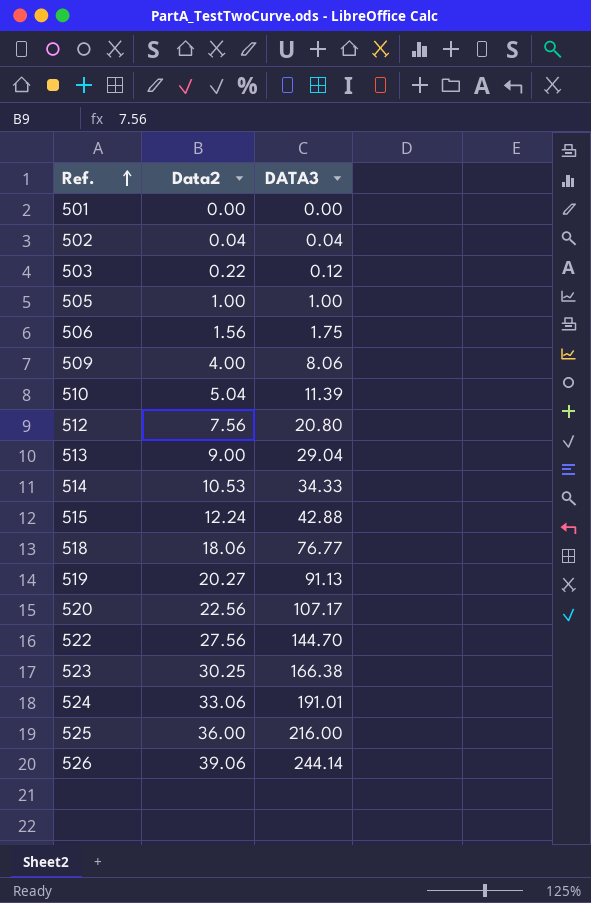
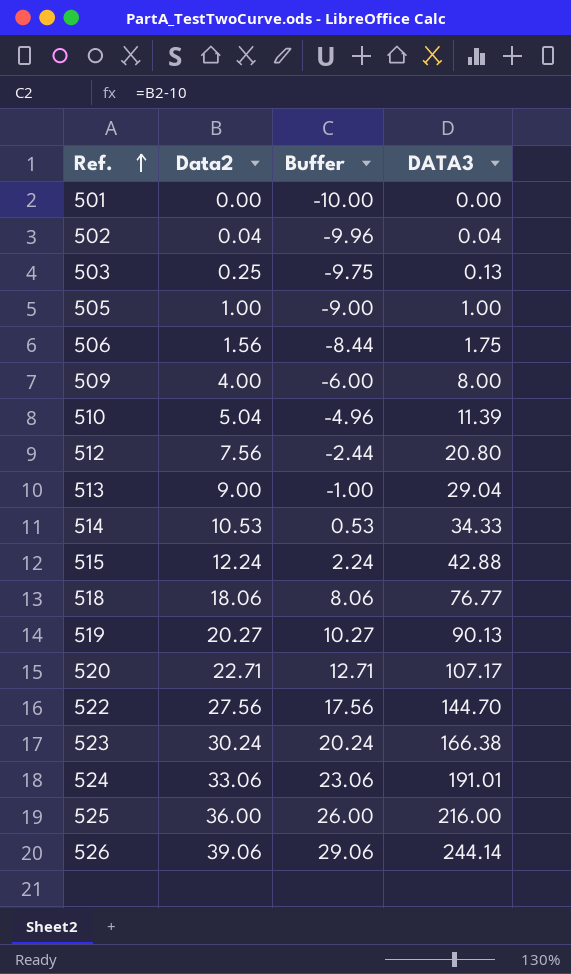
column Buffer | formula: none -> [Data2] - 10
503 | Data2: 0.22 -> 0.25
503 | DATA3: 0.12 -> 0.13
509 | DATA3: 8.06 -> 8.00
519 | DATA3: 91.13 -> 90.13
520 | Data2: 22.56 -> 22.71
523 | Data2: 30.25 -> 30.24

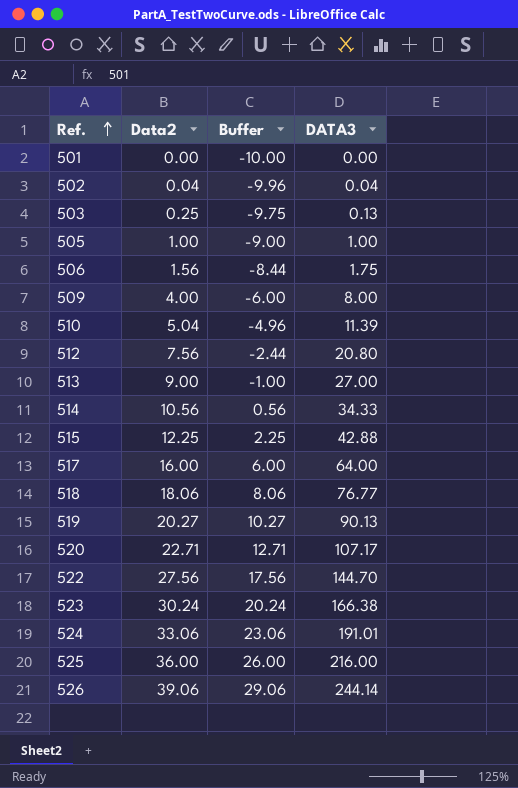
513 | DATA3: 29.04 -> 27.00
514 | Data2: 10.53 -> 10.56
514 | Buffer: 0.53 -> 0.56
515 | Data2: 12.24 -> 12.25
515 | Buffer: 2.24 -> 2.25
row 517: none -> 16.00 | 6.00 | 64.00

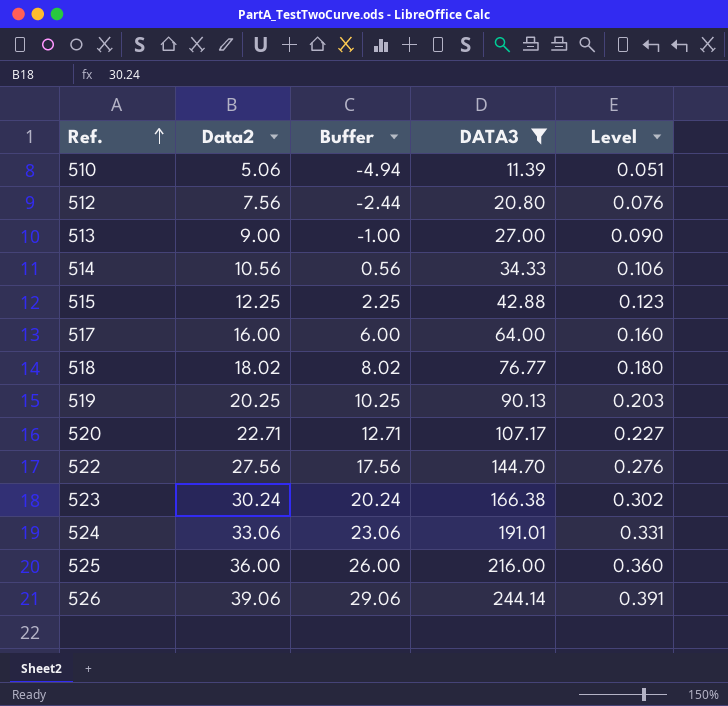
filter: none -> DATA3 >= 11.39
column Level | formula: none -> [Data2] * 0.01
510 | Data2: 5.04 -> 5.06
510 | Buffer: -4.96 -> -4.94
518 | Data2: 18.06 -> 18.02
518 | Buffer: 8.06 -> 8.02
519 | Data2: 20.27 -> 20.25
519 | Buffer: 10.27 -> 10.25

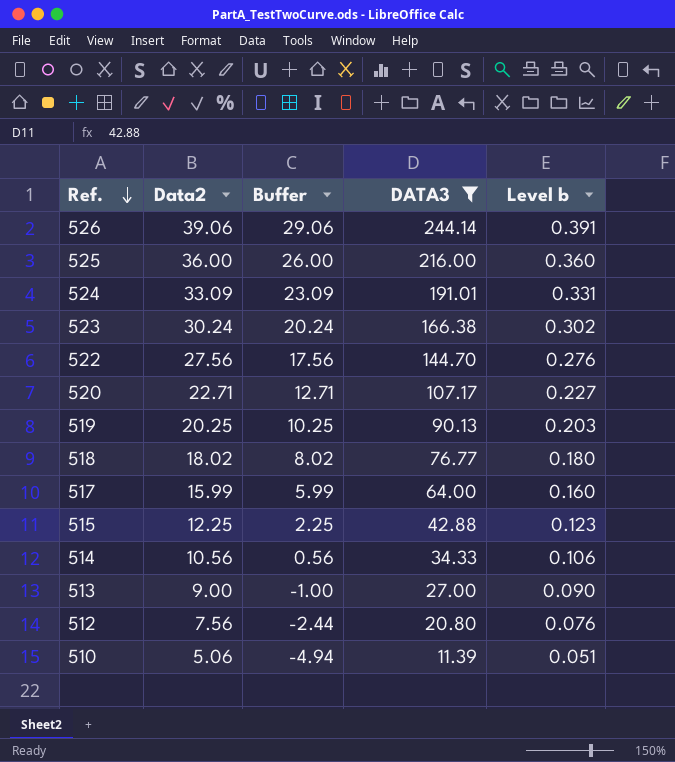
row order: Ref. ascending -> Ref. descending
column name: Level -> Level b
524 | Data2: 33.06 -> 33.09
524 | Buffer: 23.06 -> 23.09
517 | Data2: 16.00 -> 15.99
517 | Buffer: 6.00 -> 5.99

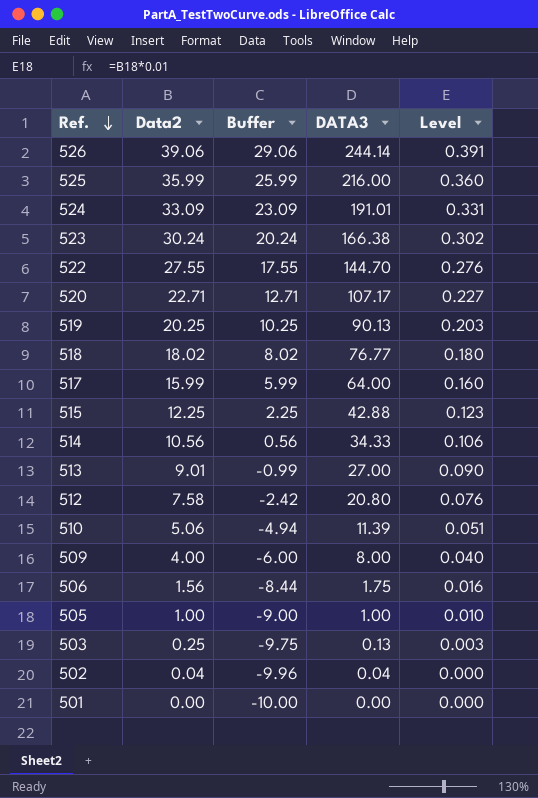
filter: DATA3 >= 11.39 -> none
column name: Level b -> Level
525 | Data2: 36.00 -> 35.99
525 | Buffer: 26.00 -> 25.99
522 | Data2: 27.56 -> 27.55
522 | Buffer: 17.56 -> 17.55
513 | Data2: 9.00 -> 9.01
513 | Buffer: -1.00 -> -0.99
512 | Data2: 7.56 -> 7.58
512 | Buffer: -2.44 -> -2.42

